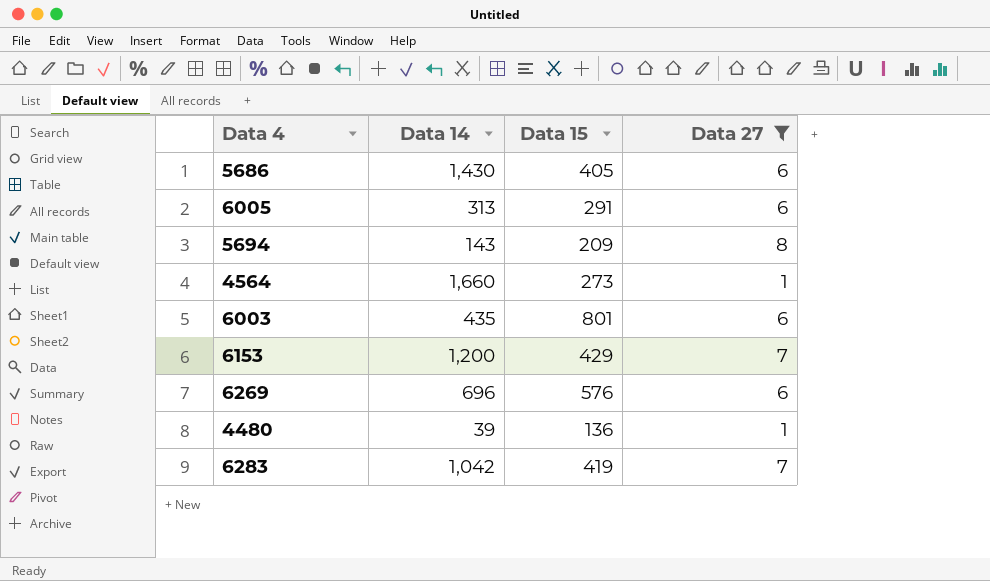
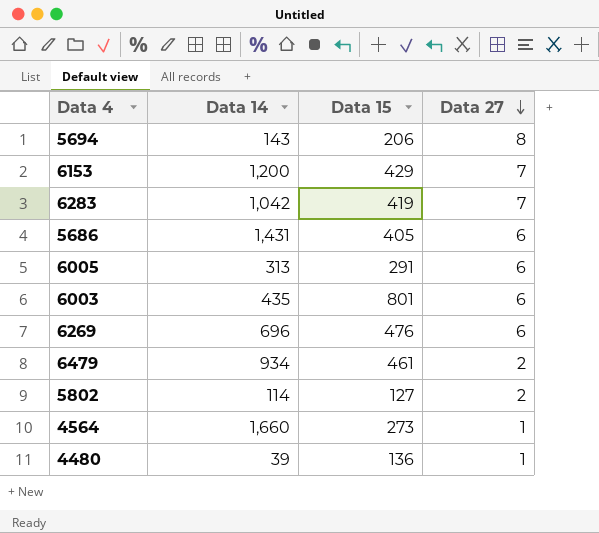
filter: Data 27 != 2 -> none
row order: none -> Data 27 descending
5694 | Data 15: 209 -> 206
5686 | Data 14: 1,430 -> 1,431
6269 | Data 15: 576 -> 476

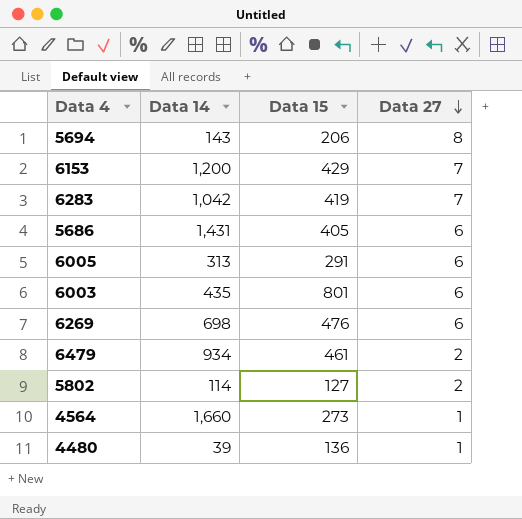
6269 | Data 14: 696 -> 698

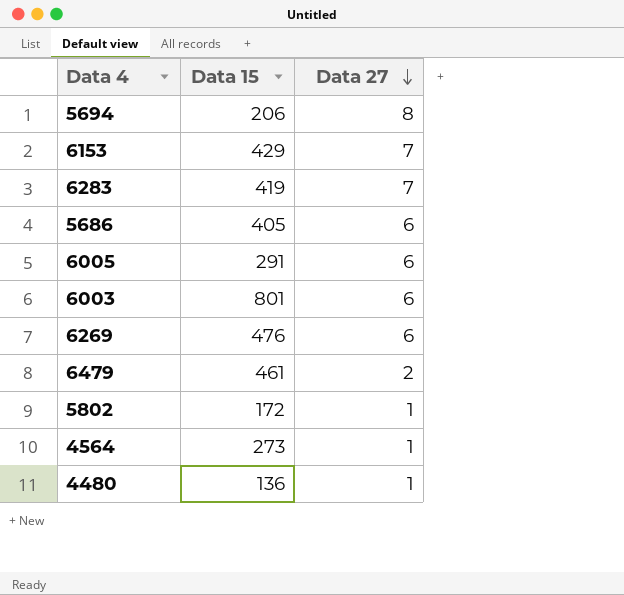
column Data 14 | position: 2 -> none
5802 | Data 15: 127 -> 172
5802 | Data 27: 2 -> 1

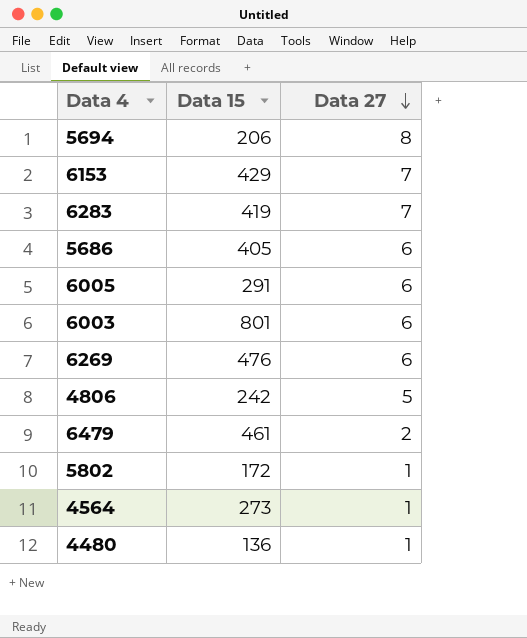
row 4806: none -> 242 | 5

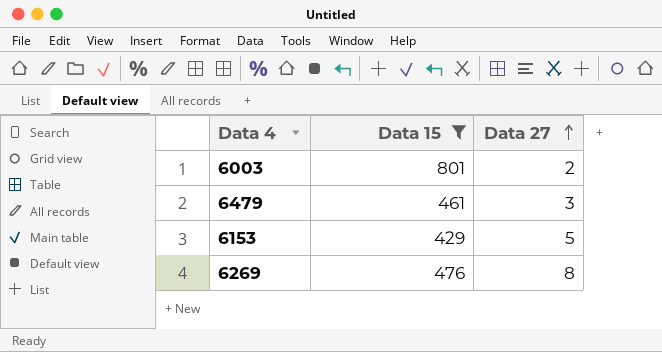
filter: none -> Data 15 >= 429
row order: Data 27 descending -> Data 27 ascending
6003 | Data 27: 6 -> 2
6479 | Data 27: 2 -> 3
6153 | Data 27: 7 -> 5
6269 | Data 27: 6 -> 8

